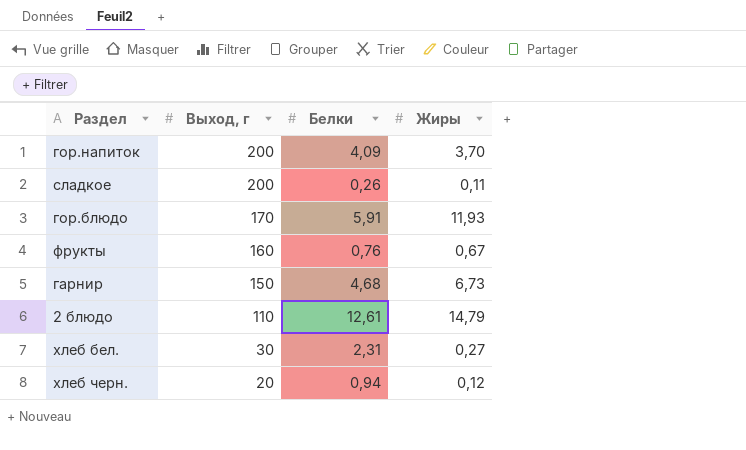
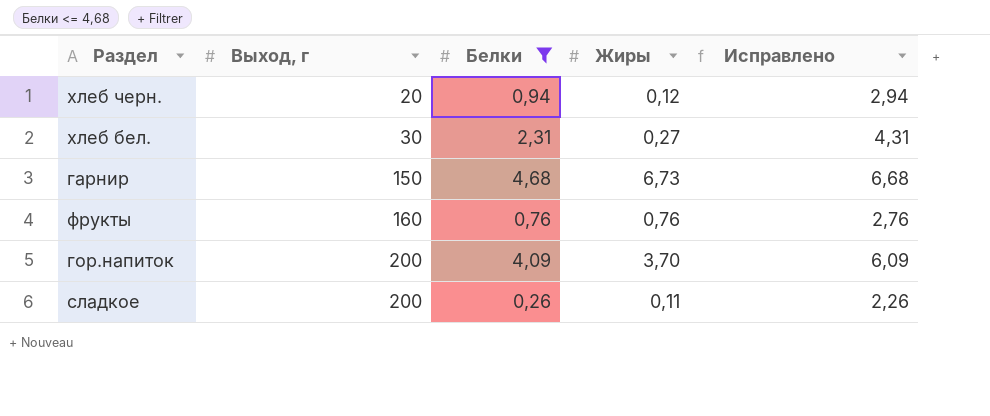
filter: none -> Белки <= 4,68
row order: Выход, г descending -> Выход, г ascending
column Исправлено | formula: none -> [Белки] + 2
фрукты | Жиры: 0,67 -> 0,76

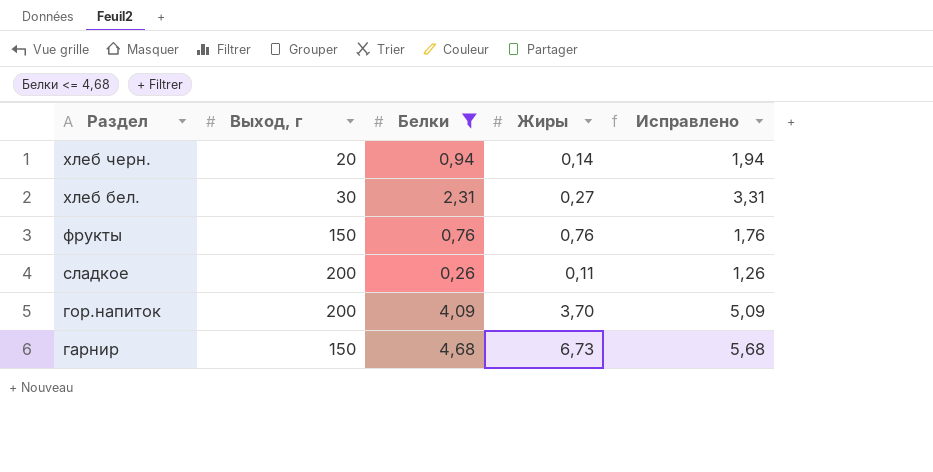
row order: Выход, г ascending -> Раздел descending
column Исправлено | formula: [Белки] + 2 -> [Белки] + 1
хлеб черн. | Жиры: 0,12 -> 0,14
фрукты | Выход, г: 160 -> 150

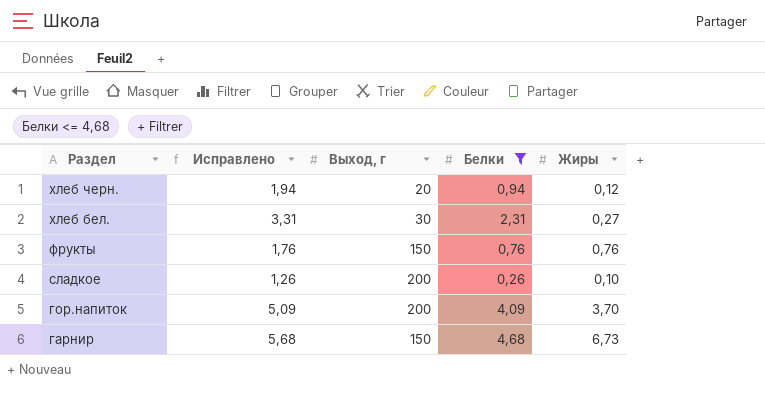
column Исправлено | position: 5 -> 2
хлеб черн. | Жиры: 0,14 -> 0,12
сладкое | Жиры: 0,11 -> 0,10

